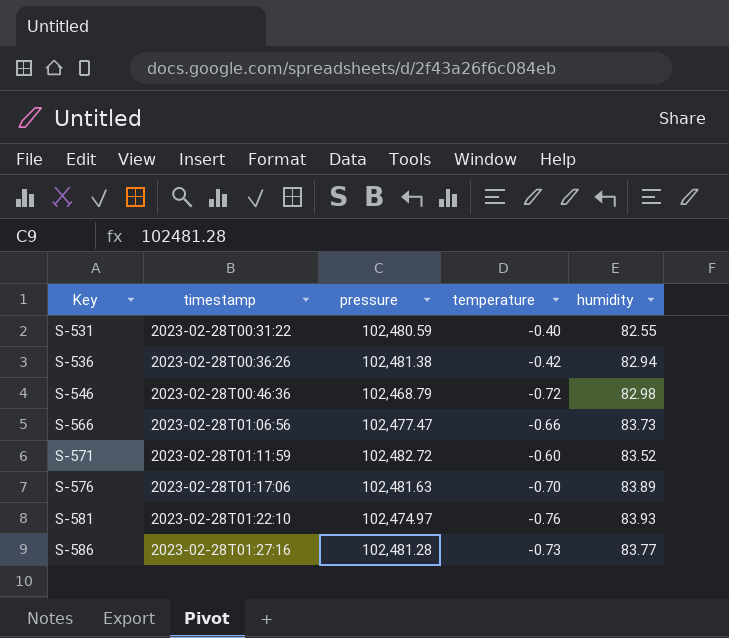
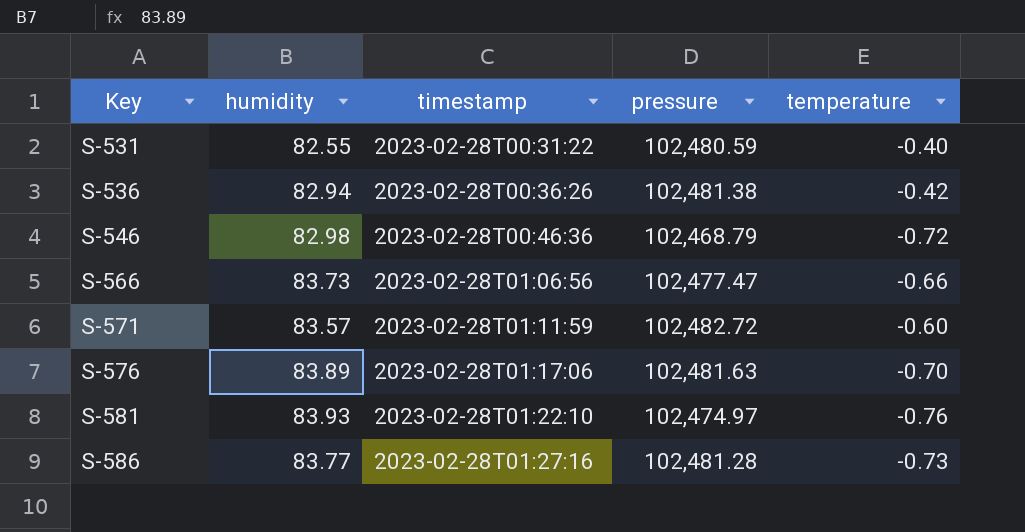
column humidity | position: 5 -> 2
S-571 | humidity: 83.52 -> 83.57

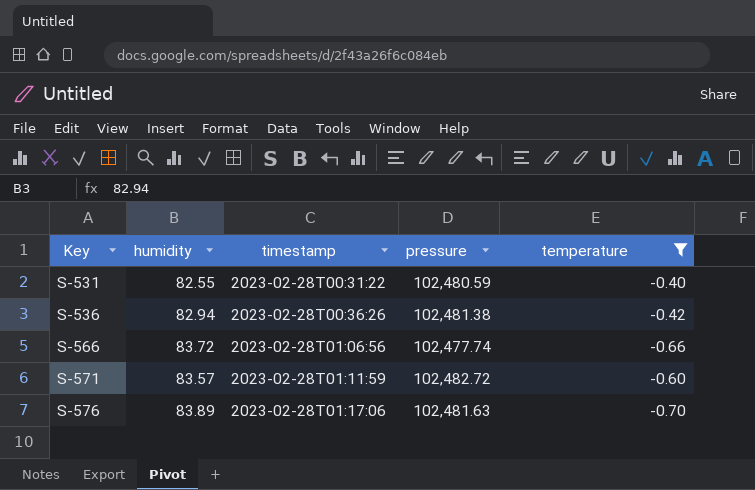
filter: none -> temperature >= -0.70
S-566 | humidity: 83.73 -> 83.72
S-566 | pressure: 102,477.47 -> 102,477.74

